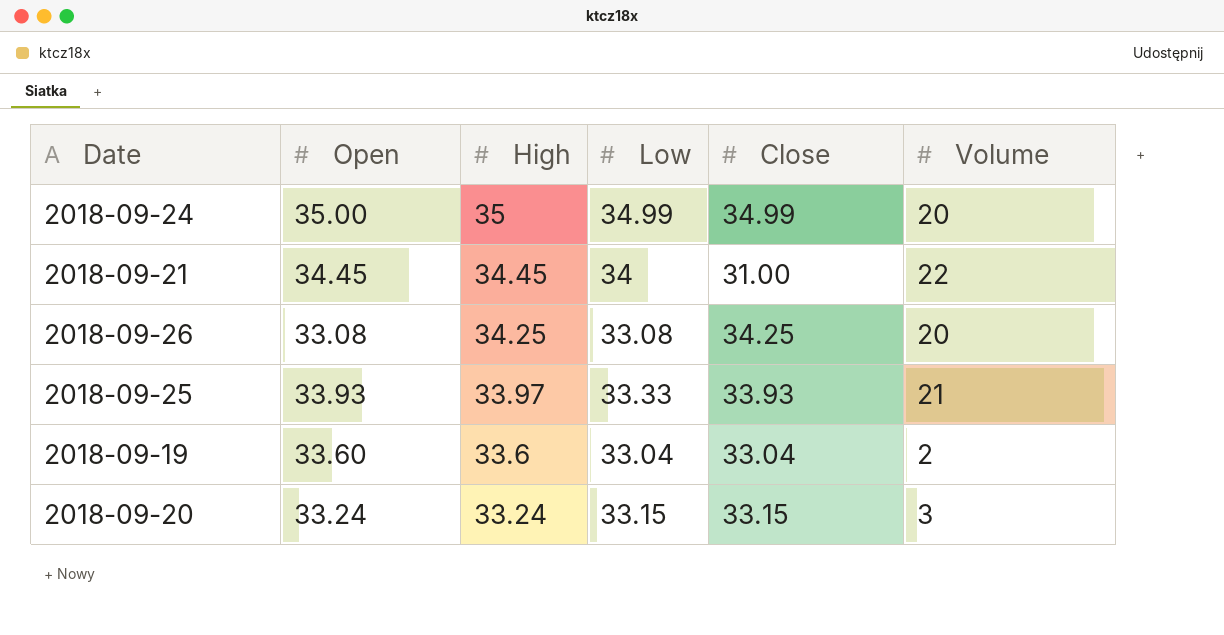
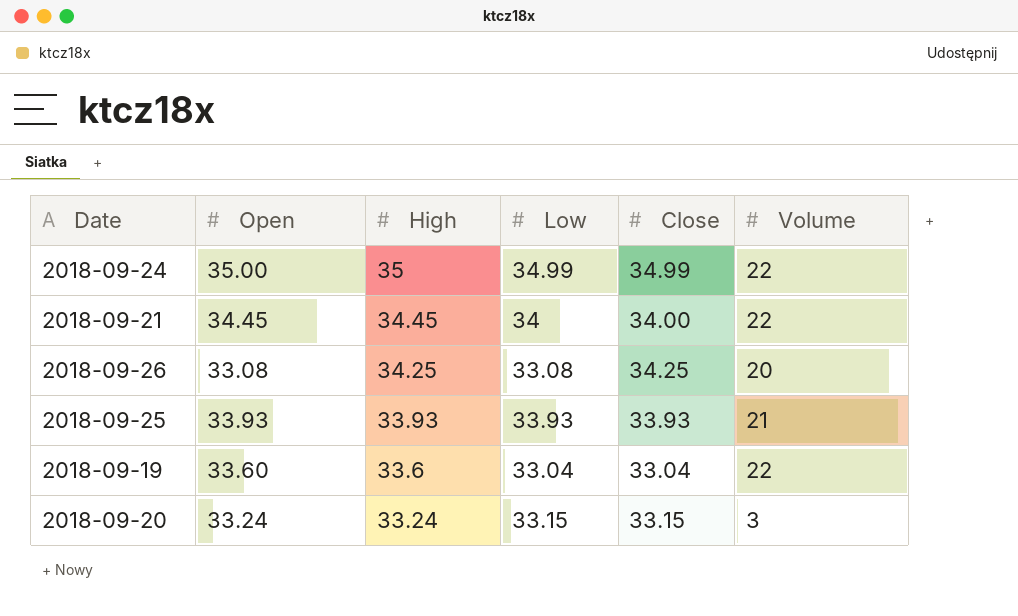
2018-09-24 | Volume: 20 -> 22
2018-09-21 | Close: 31.00 -> 34.00
2018-09-25 | High: 33.97 -> 33.93
2018-09-25 | Low: 33.33 -> 33.93
2018-09-19 | Volume: 2 -> 22

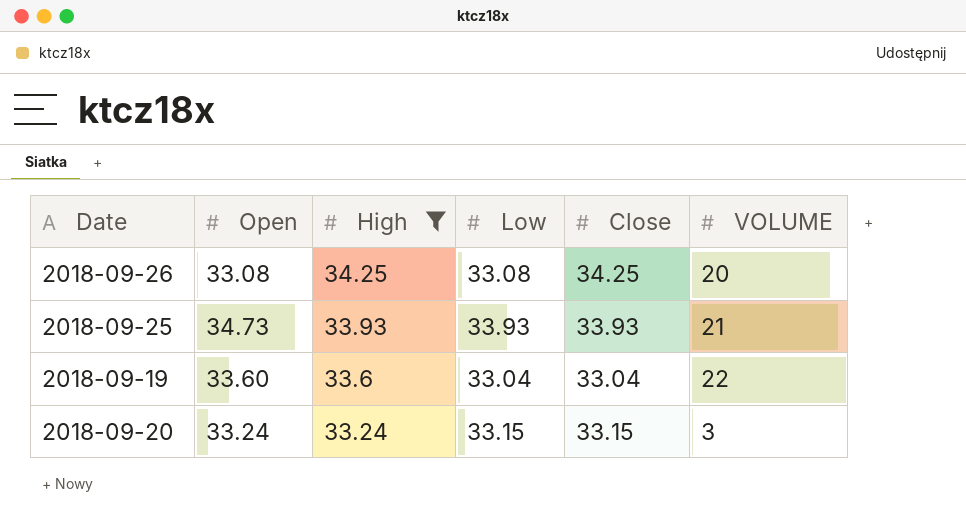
filter: none -> High <= 34.25
column name: Volume -> VOLUME
2018-09-25 | Open: 33.93 -> 34.73

